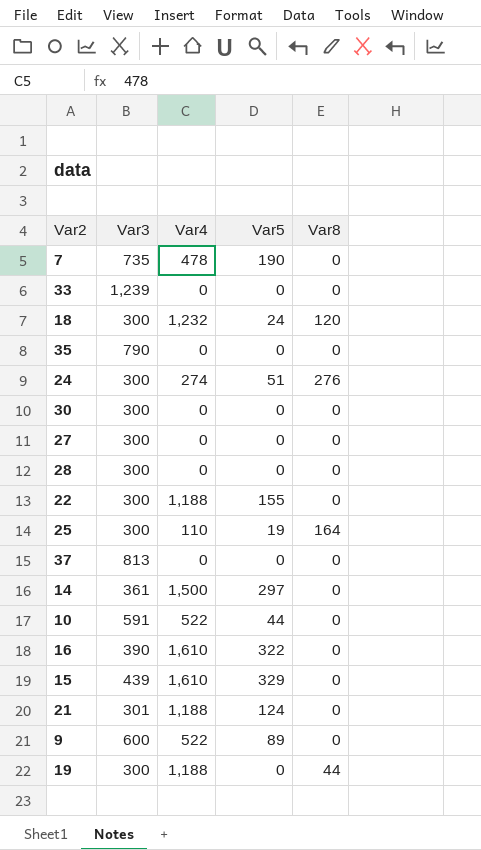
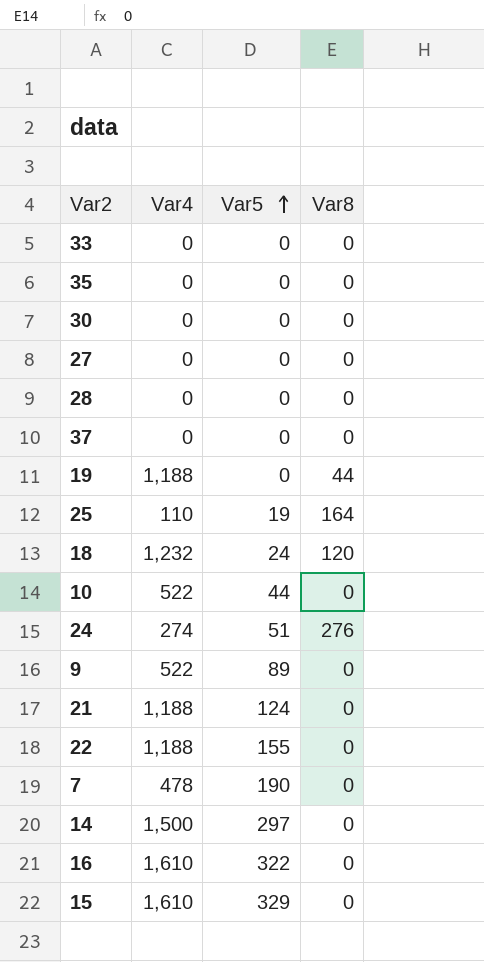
row order: none -> Var5 ascending
column Var3 | position: 2 -> none

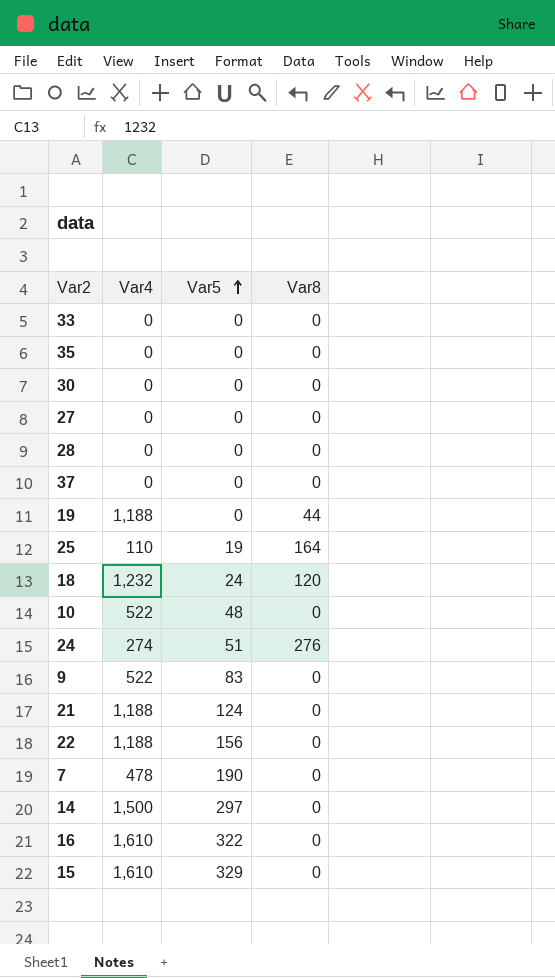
10 | Var5: 44 -> 48
9 | Var5: 89 -> 83
22 | Var5: 155 -> 156

